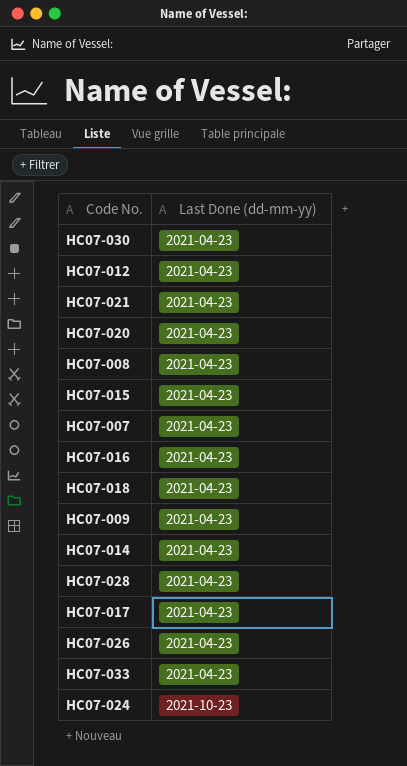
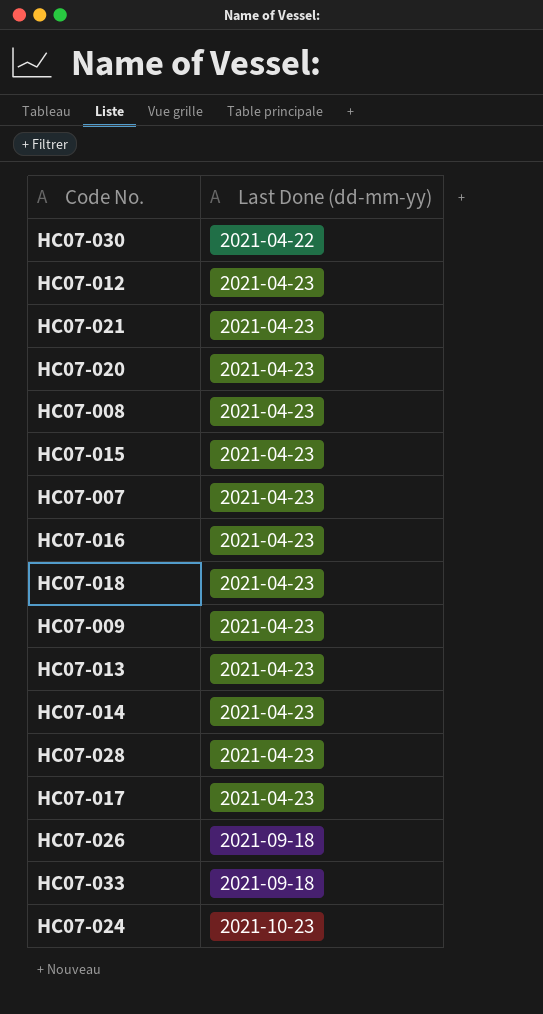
HC07-030 | Last Done (dd-mm-yy): 2021-04-23 -> 2021-04-22
row HC07-013: none -> 2021-04-23
HC07-026 | Last Done (dd-mm-yy): 2021-04-23 -> 2021-09-18
HC07-033 | Last Done (dd-mm-yy): 2021-04-23 -> 2021-09-18

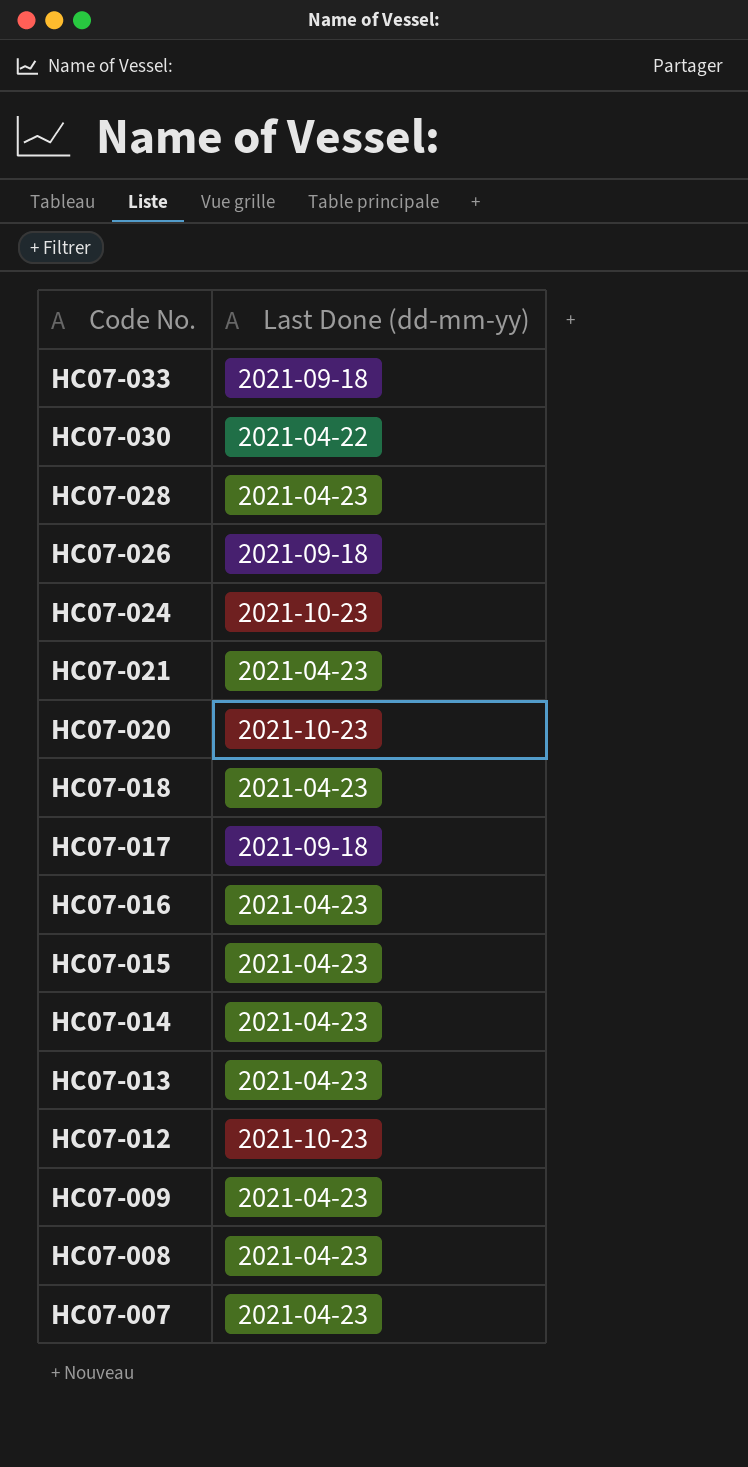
row order: Last Done (dd-mm-yy) ascending -> Code No. descending
HC07-020 | Last Done (dd-mm-yy): 2021-04-23 -> 2021-10-23
HC07-017 | Last Done (dd-mm-yy): 2021-04-23 -> 2021-09-18
HC07-012 | Last Done (dd-mm-yy): 2021-04-23 -> 2021-10-23

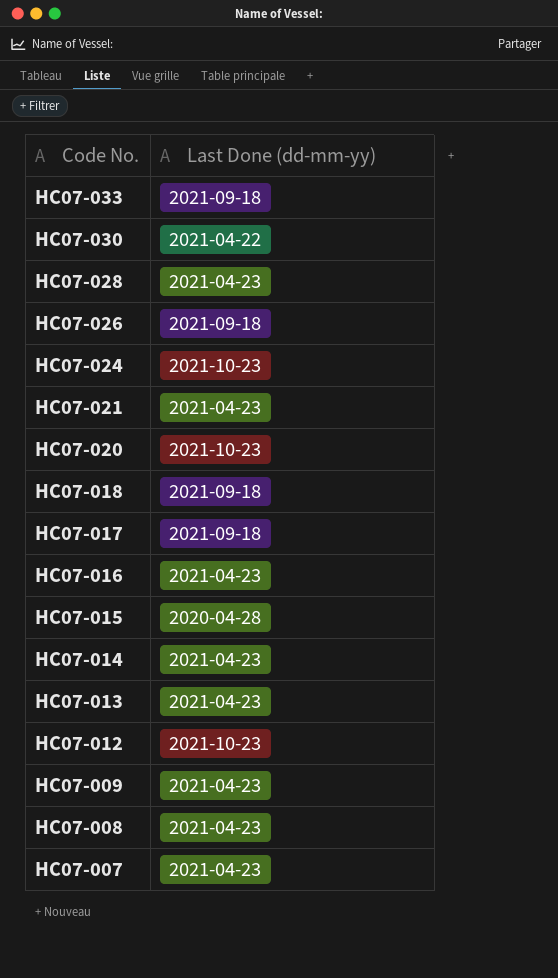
HC07-018 | Last Done (dd-mm-yy): 2021-04-23 -> 2021-09-18
HC07-015 | Last Done (dd-mm-yy): 2021-04-23 -> 2020-04-28

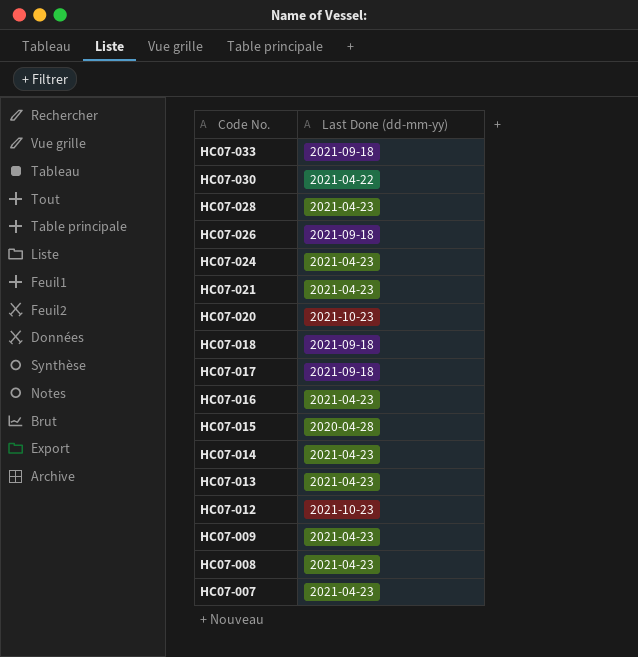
HC07-024 | Last Done (dd-mm-yy): 2021-10-23 -> 2021-04-23

